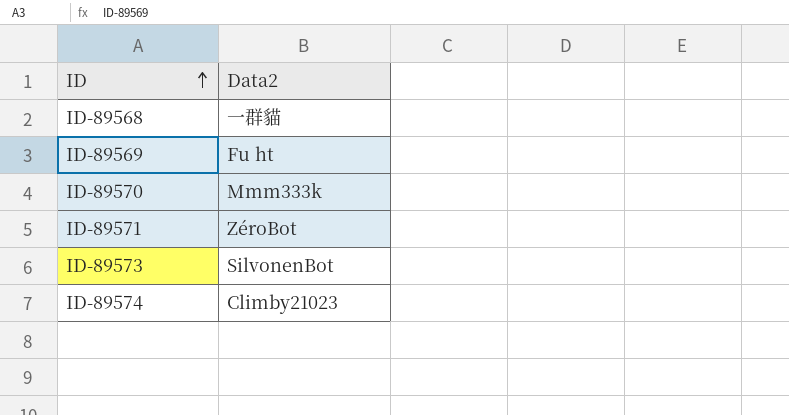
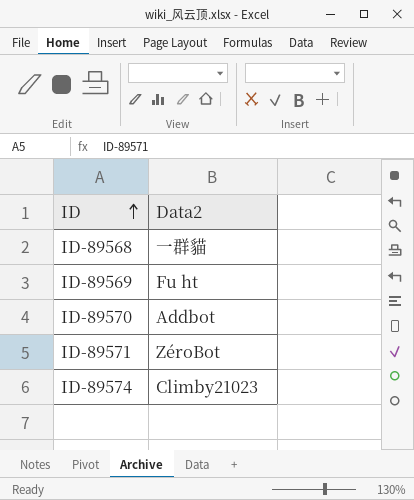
row ID-89573: SilvonenBot -> none
ID-89570 | Data2: Mmm333k -> Addbot

